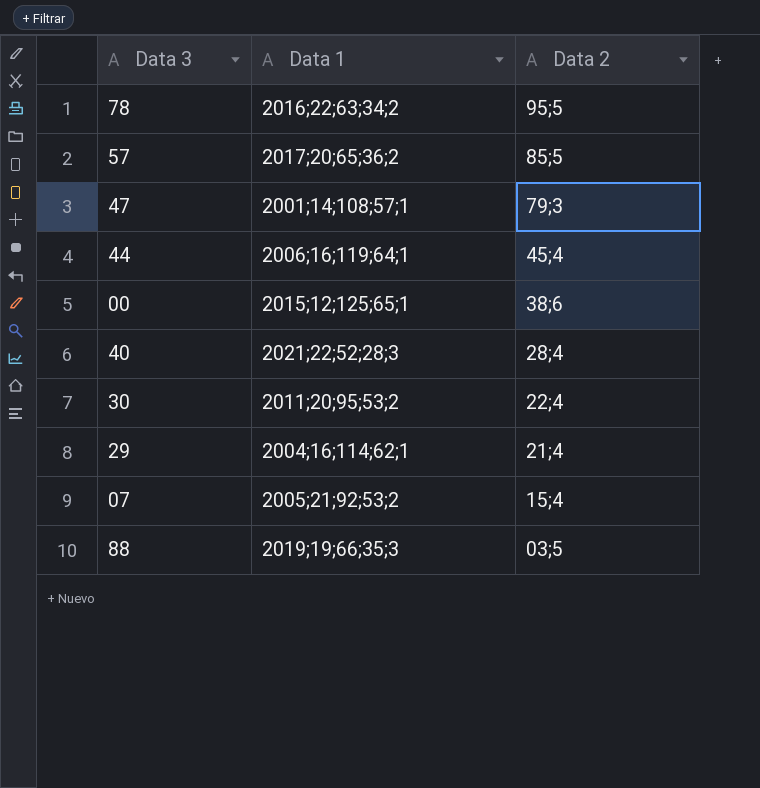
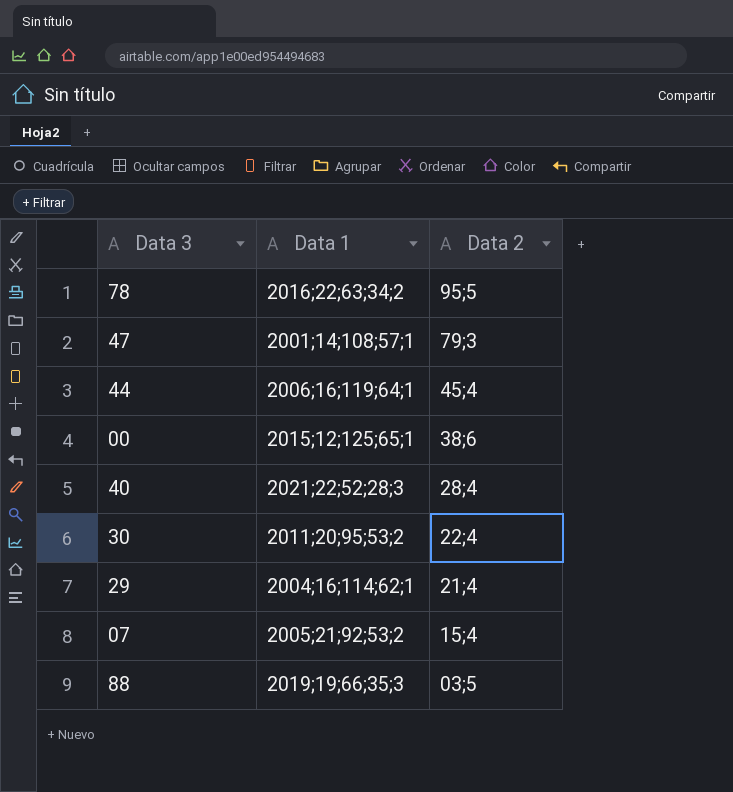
row 57: 2017;20;65;36;2 | 85;5 -> none

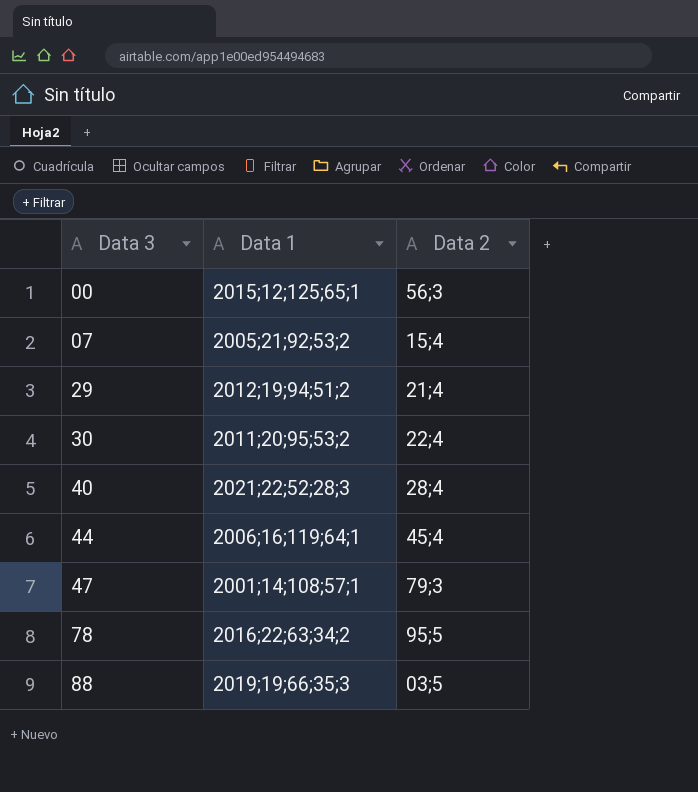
row order: Data 2 descending -> Data 3 ascending
00 | Data 2: 38;6 -> 56;3
29 | Data 1: 2004;16;114;62;1 -> 2012;19;94;51;2

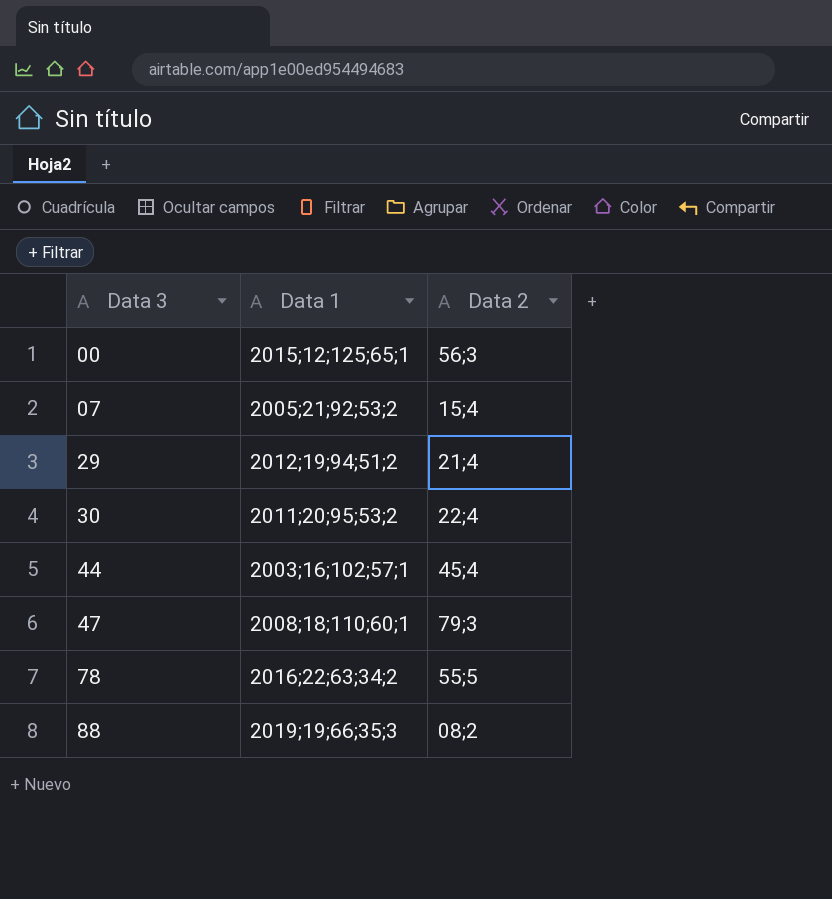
row 40: 2021;22;52;28;3 | 28;4 -> none
44 | Data 1: 2006;16;119;64;1 -> 2003;16;102;57;1
47 | Data 1: 2001;14;108;57;1 -> 2008;18;110;60;1
78 | Data 2: 95;5 -> 55;5
88 | Data 2: 03;5 -> 08;2

